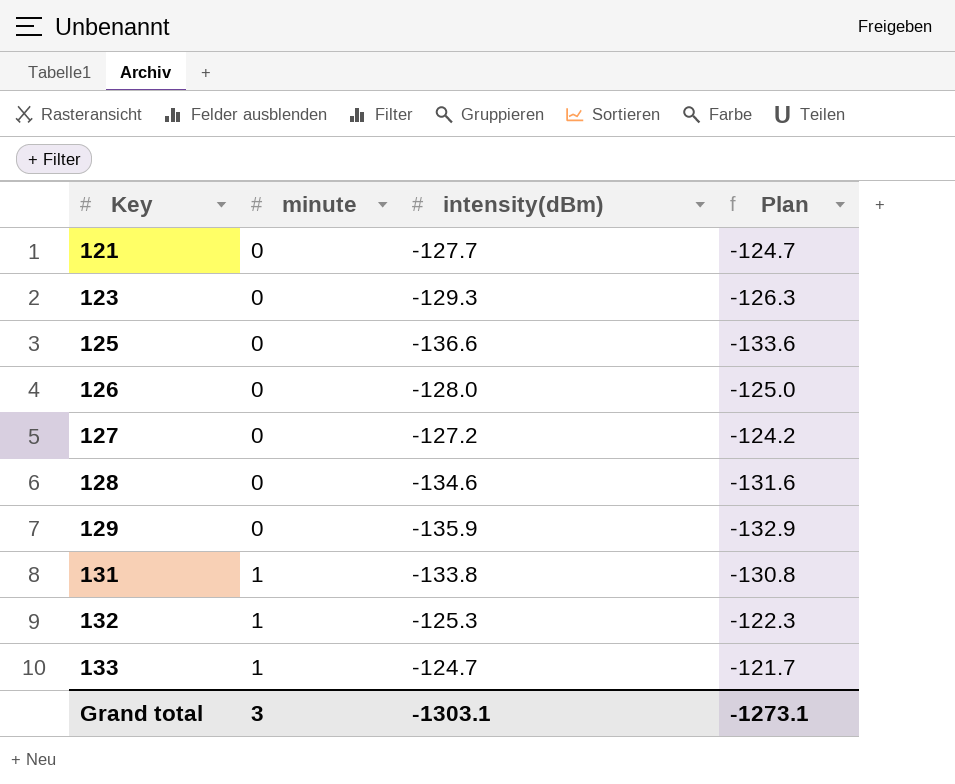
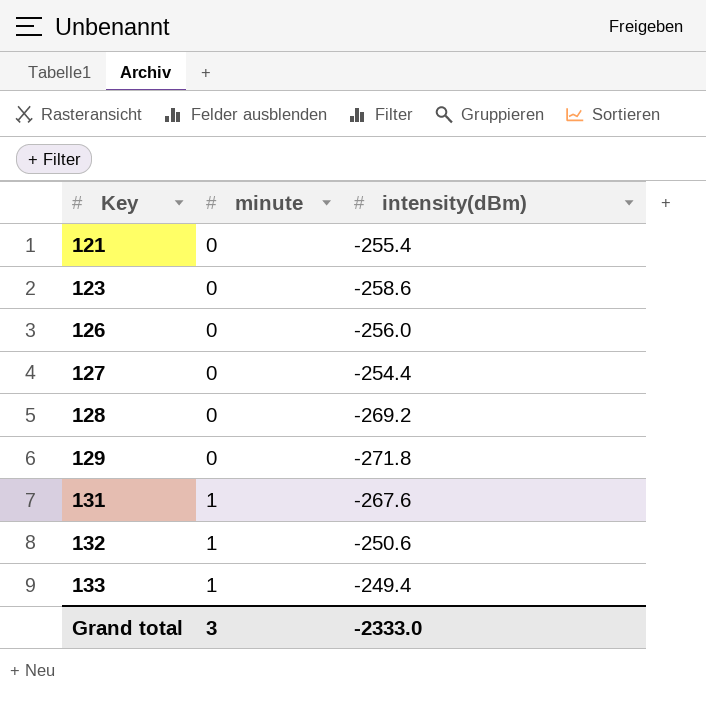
column Plan | formula: [intensity(dBm)] + 3 -> none
row 125: 0 | -136.6 | -133.6 -> none
121 | intensity(dBm): -127.7 -> -255.4
123 | intensity(dBm): -129.3 -> -258.6
126 | intensity(dBm): -128.0 -> -256.0
127 | intensity(dBm): -127.2 -> -254.4
128 | intensity(dBm): -134.6 -> -269.2
129 | intensity(dBm): -135.9 -> -271.8
131 | intensity(dBm): -133.8 -> -267.6
132 | intensity(dBm): -125.3 -> -250.6
133 | intensity(dBm): -124.7 -> -249.4
Grand total | intensity(dBm): -1303.1 -> -2333.0

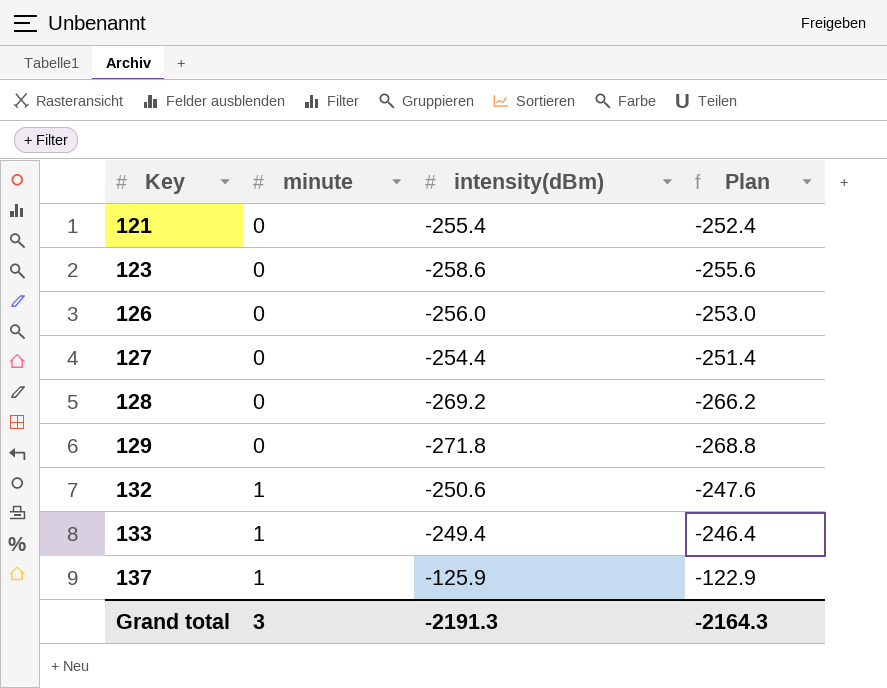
column Plan | formula: none -> [intensity(dBm)] + 3
row 131: 1 | -267.6 -> none
row 137: none -> 1 | -125.9 | -122.9
Grand total | intensity(dBm): -2333.0 -> -2191.3

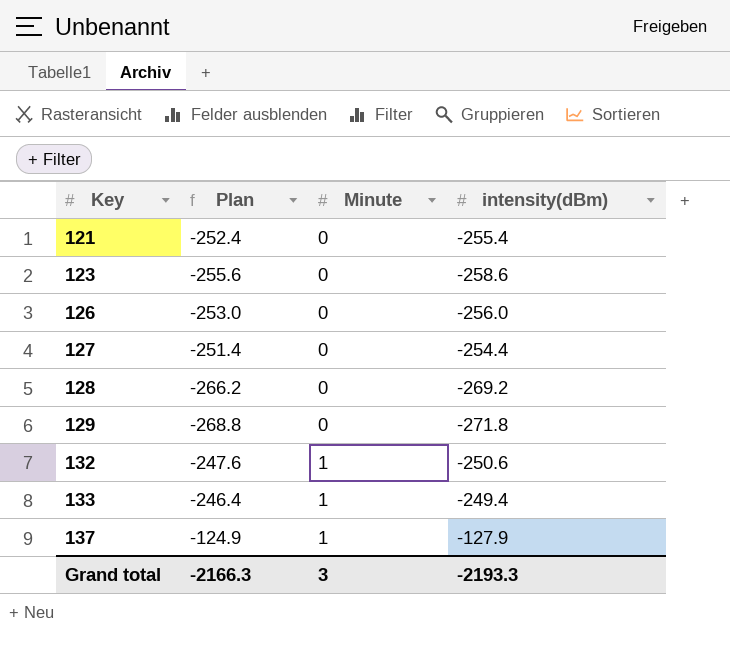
column Plan | position: 4 -> 2
column name: minute -> Minute
137 | Plan: -122.9 -> -124.9
137 | intensity(dBm): -125.9 -> -127.9
Grand total | Plan: -2164.3 -> -2166.3
Grand total | intensity(dBm): -2191.3 -> -2193.3

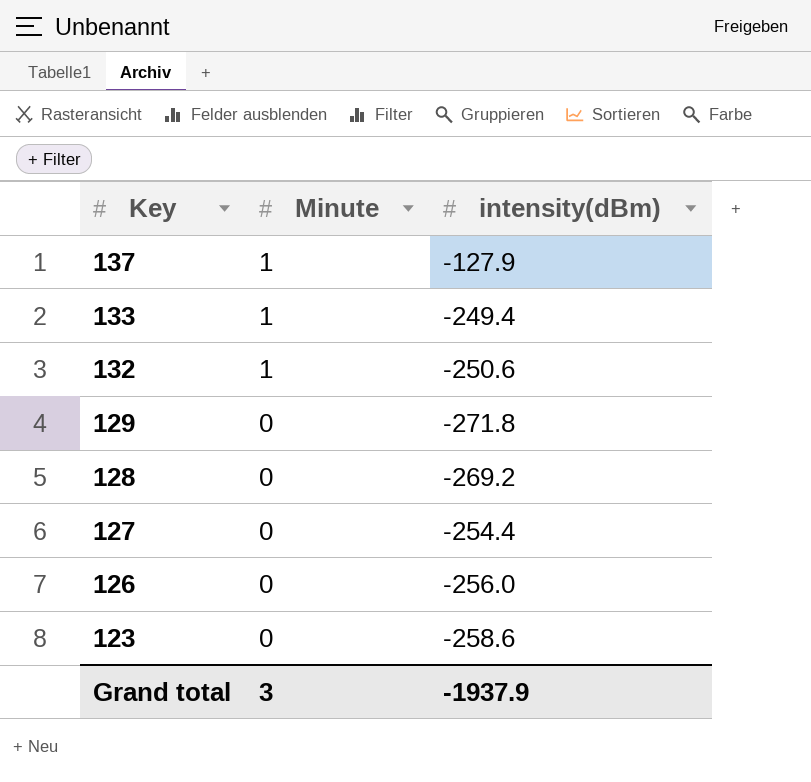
row order: Key ascending -> Key descending
column Plan | formula: [intensity(dBm)] + 3 -> none
row 121: -252.4 | 0 | -255.4 -> none
Grand total | intensity(dBm): -2193.3 -> -1937.9

